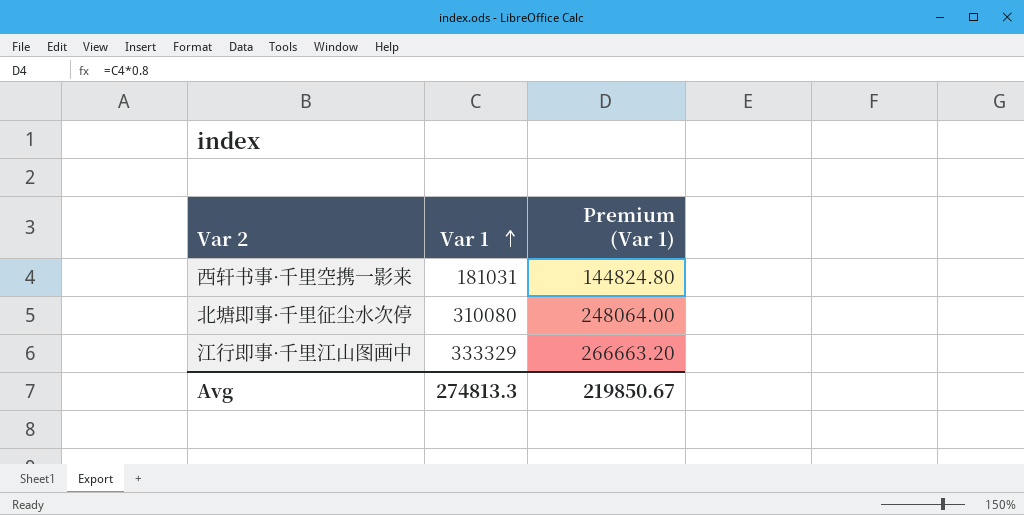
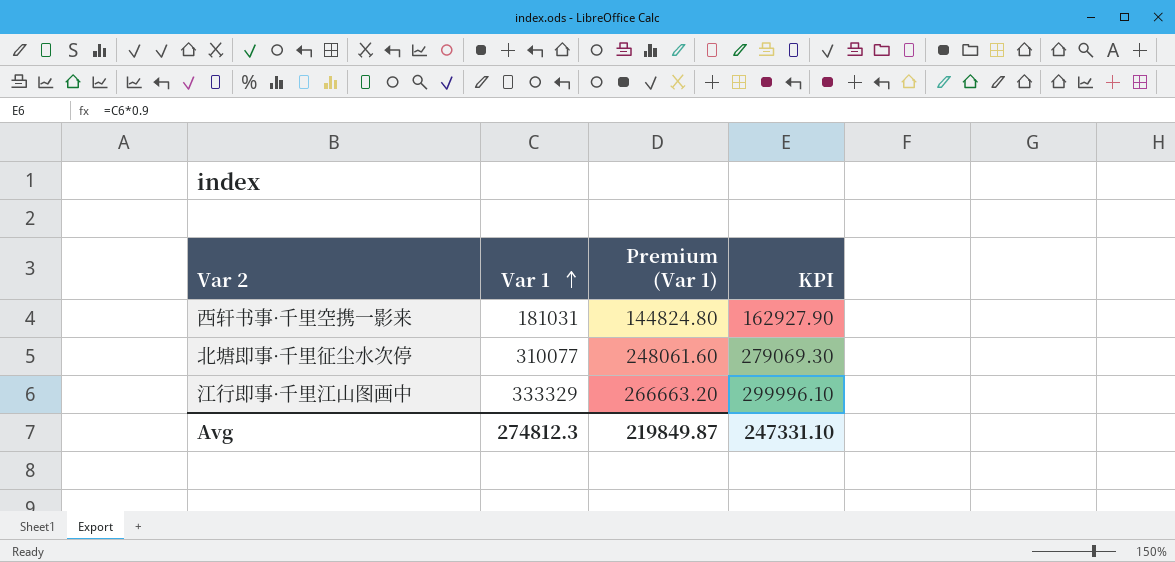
column KPI | formula: none -> [Var 1] * 0.9
北塘即事·千里征尘水次停 | Var 1: 310080 -> 310077
北塘即事·千里征尘水次停 | Premium (Var 1): 248064.00 -> 248061.60
Avg | Var 1: 274813.3 -> 274812.3
Avg | Premium (Var 1): 219850.67 -> 219849.87

